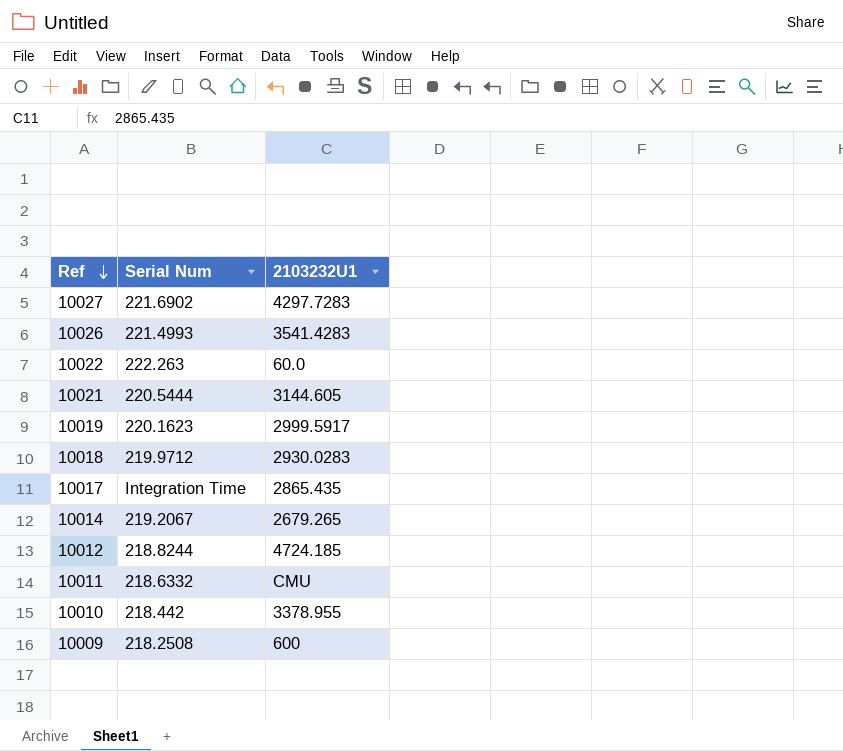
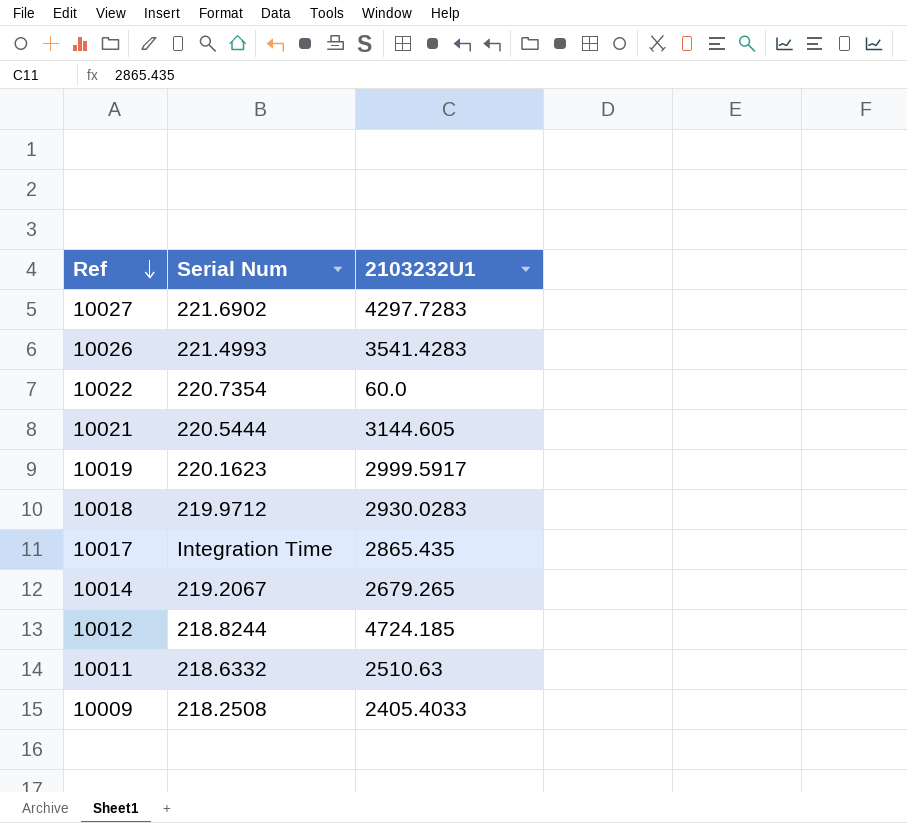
row 10010: 218.442 | 3378.955 -> none
10022 | Serial Num: 222.263 -> 220.7354
10011 | 2103232U1: CMU -> 2510.63
10009 | 2103232U1: 600 -> 2405.4033

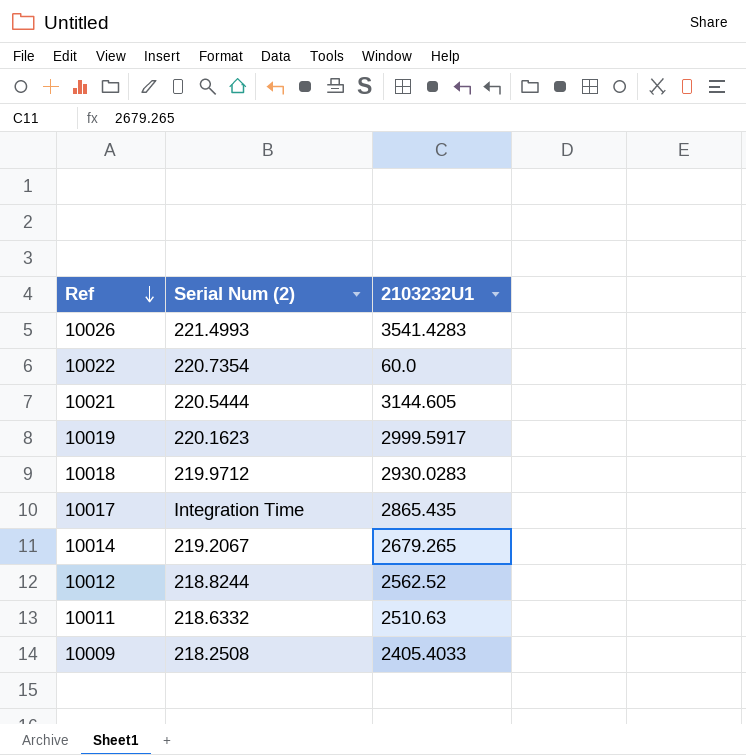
column name: Serial Num -> Serial Num (2)
row 10027: 221.6902 | 4297.7283 -> none
10012 | 2103232U1: 4724.185 -> 2562.52

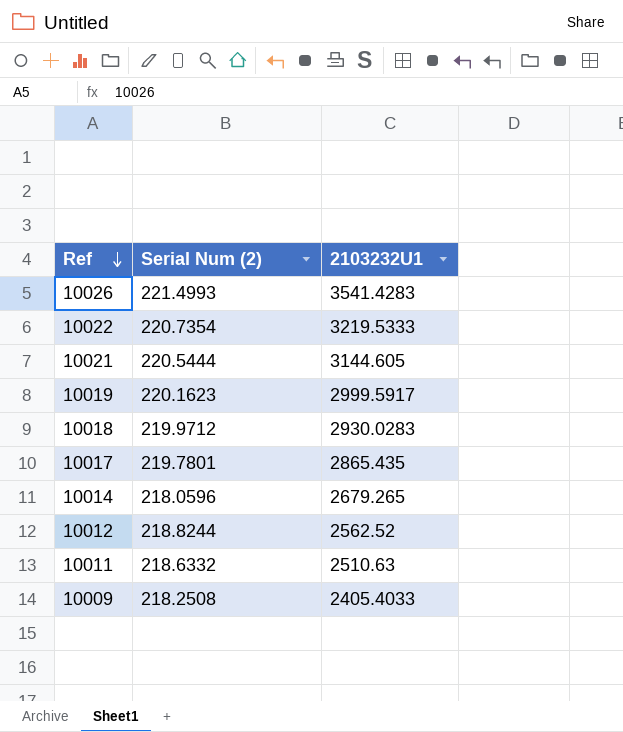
10022 | 2103232U1: 60.0 -> 3219.5333
10017 | Serial Num (2): Integration Time -> 219.7801
10014 | Serial Num (2): 219.2067 -> 218.0596

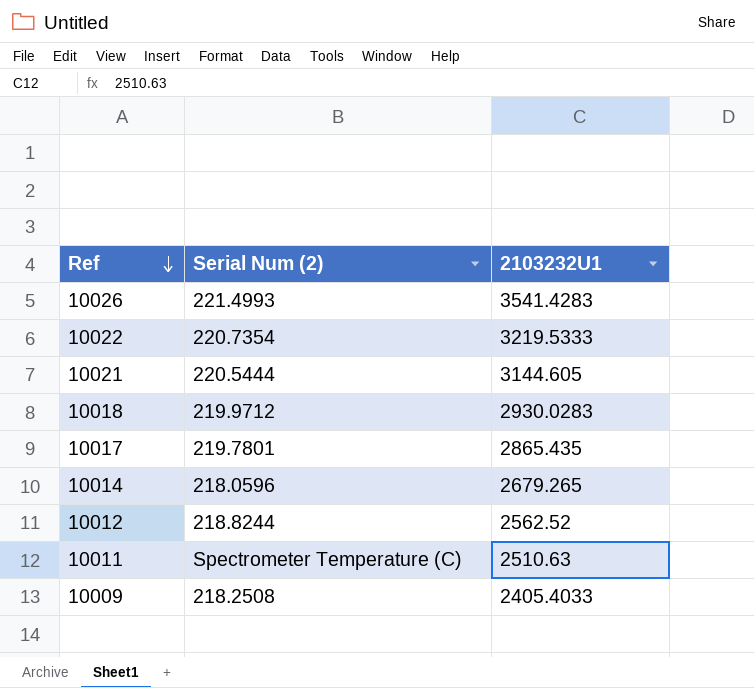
row 10019: 220.1623 | 2999.5917 -> none
10011 | Serial Num (2): 218.6332 -> Spectrometer Temperature (C)

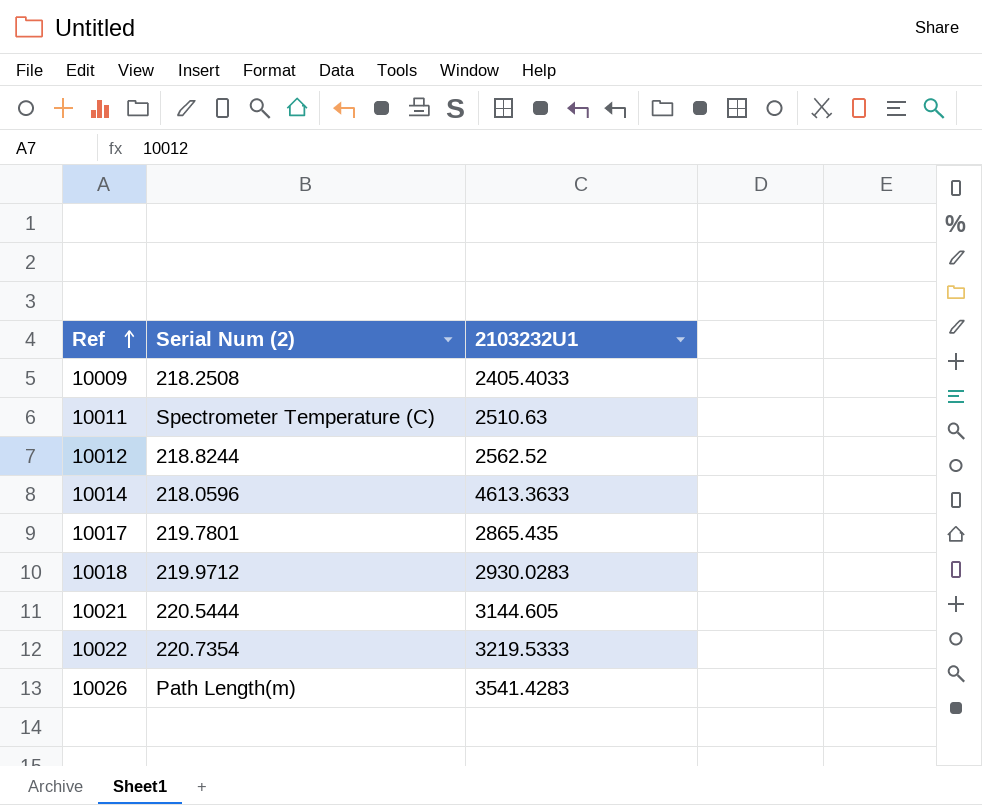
row order: Ref descending -> Ref ascending
10014 | 2103232U1: 2679.265 -> 4613.3633
10026 | Serial Num (2): 221.4993 -> Path Length(m)

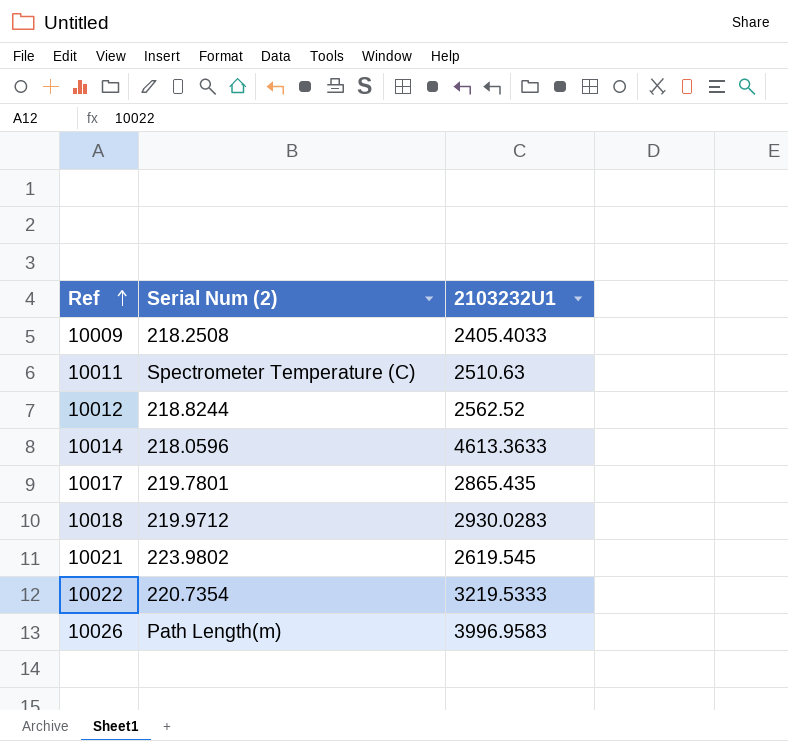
10021 | Serial Num (2): 220.5444 -> 223.9802
10021 | 2103232U1: 3144.605 -> 2619.545
10026 | 2103232U1: 3541.4283 -> 3996.9583

